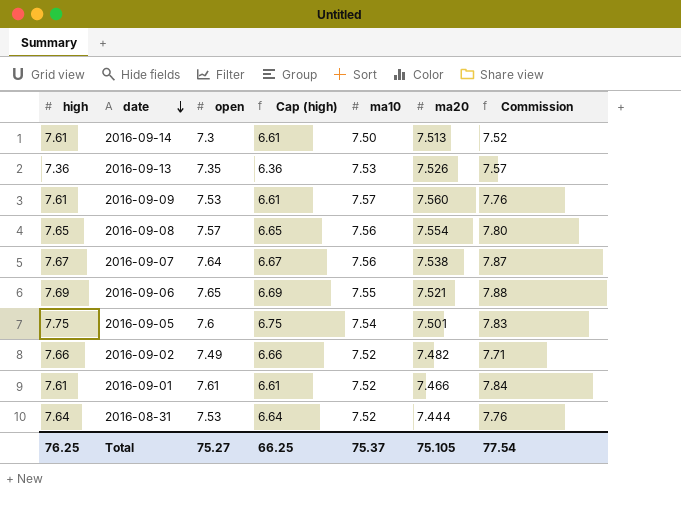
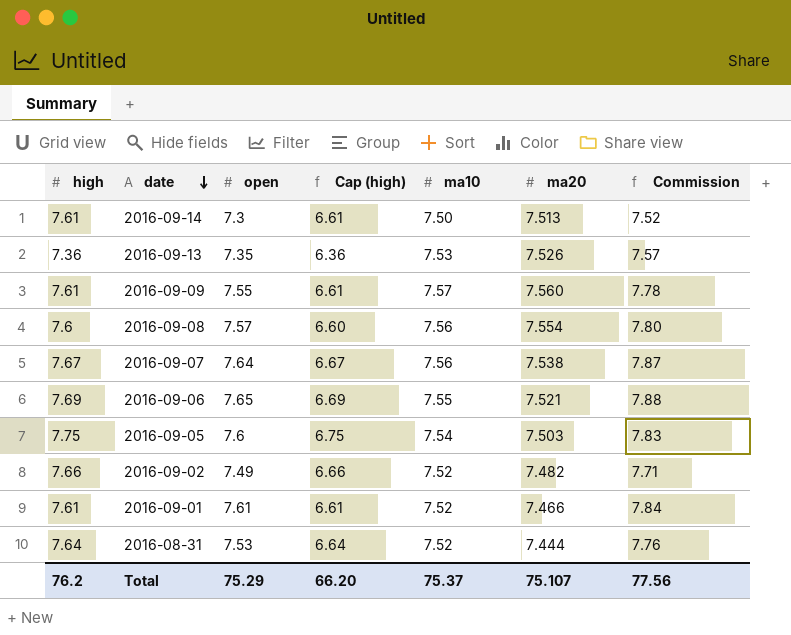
2016-09-09 | open: 7.53 -> 7.55
2016-09-09 | Commission: 7.76 -> 7.78
2016-09-08 | high: 7.65 -> 7.6
2016-09-08 | Cap (high): 6.65 -> 6.60
2016-09-05 | ma20: 7.501 -> 7.503
Total | high: 76.25 -> 76.2
Total | open: 75.27 -> 75.29
Total | Cap (high): 66.25 -> 66.20
Total | ma20: 75.105 -> 75.107
Total | Commission: 77.54 -> 77.56

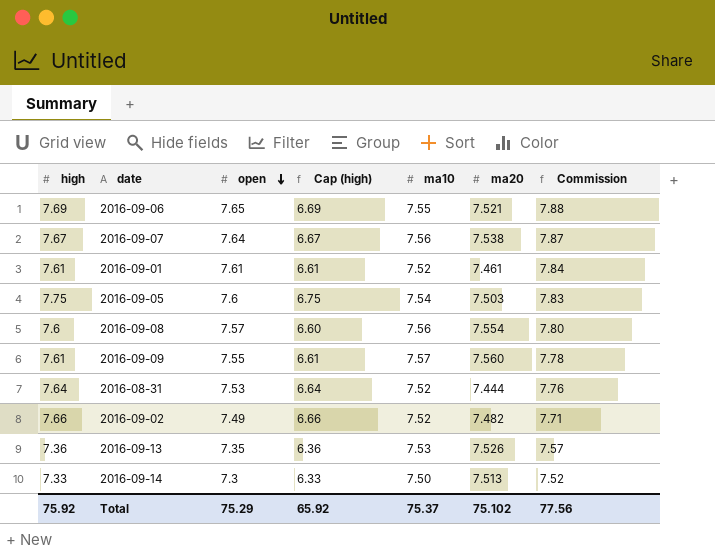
row order: date descending -> open descending
2016-09-01 | ma20: 7.466 -> 7.461
2016-09-14 | high: 7.61 -> 7.33
2016-09-14 | Cap (high): 6.61 -> 6.33
Total | high: 76.2 -> 75.92
Total | Cap (high): 66.20 -> 65.92
Total | ma20: 75.107 -> 75.102

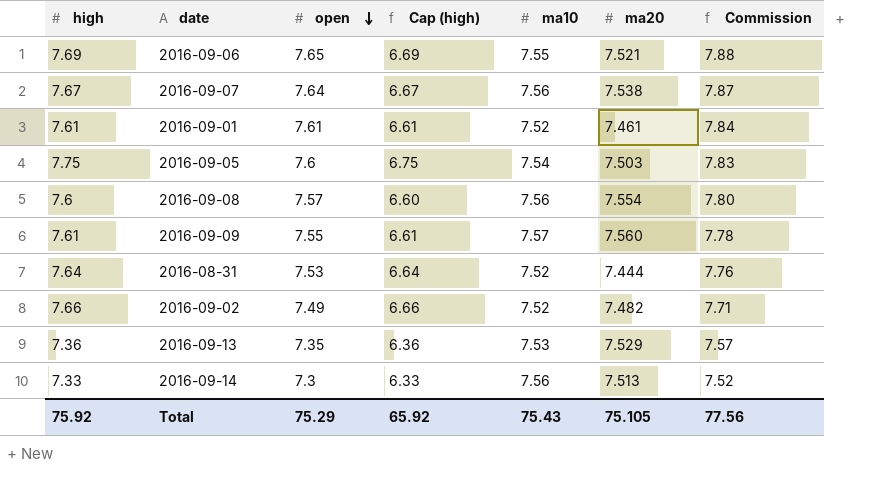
2016-09-13 | ma20: 7.526 -> 7.529
2016-09-14 | ma10: 7.50 -> 7.56
Total | ma10: 75.37 -> 75.43
Total | ma20: 75.102 -> 75.105

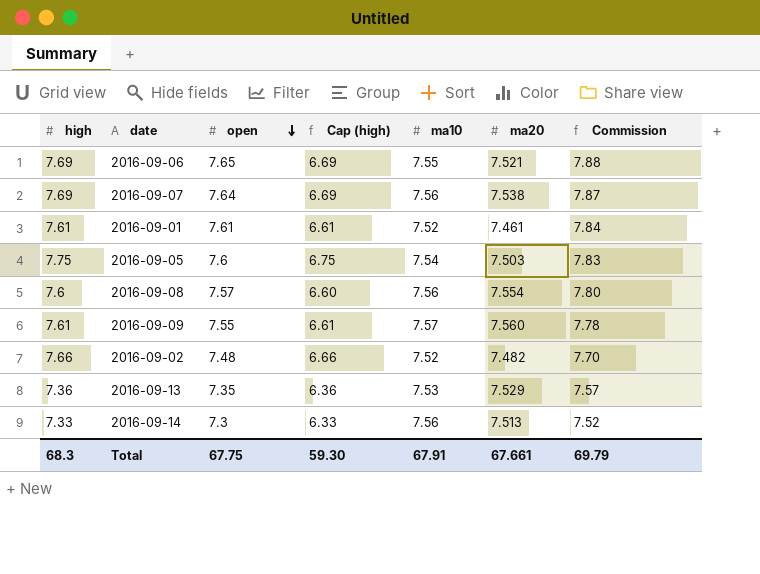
row 2016-08-31: 7.64 | 7.53 | 6.64 | 7.52 | 7.444 | 7.76 -> none
2016-09-07 | high: 7.67 -> 7.69
2016-09-07 | Cap (high): 6.67 -> 6.69
2016-09-02 | open: 7.49 -> 7.48
2016-09-02 | Commission: 7.71 -> 7.70
Total | high: 75.92 -> 68.3
Total | open: 75.29 -> 67.75
Total | Cap (high): 65.92 -> 59.30
Total | ma10: 75.43 -> 67.91
Total | ma20: 75.105 -> 67.661
Total | Commission: 77.56 -> 69.79

